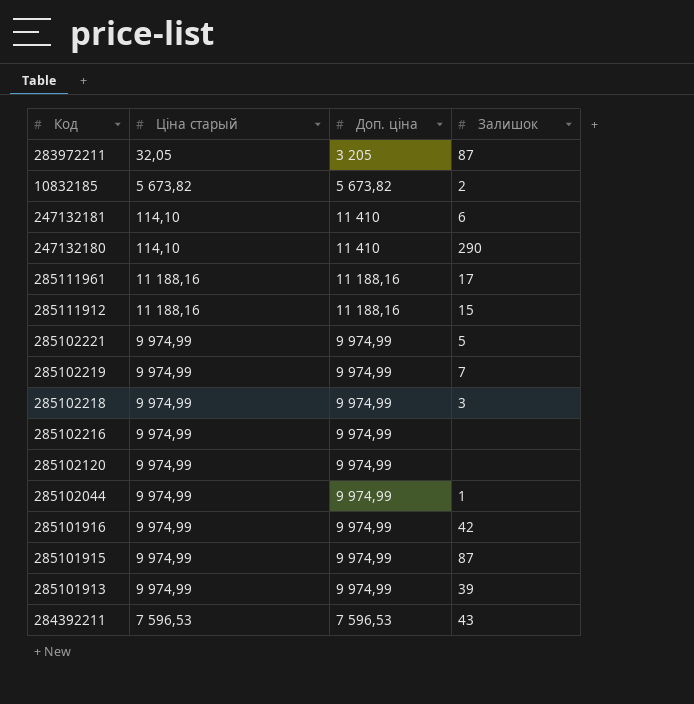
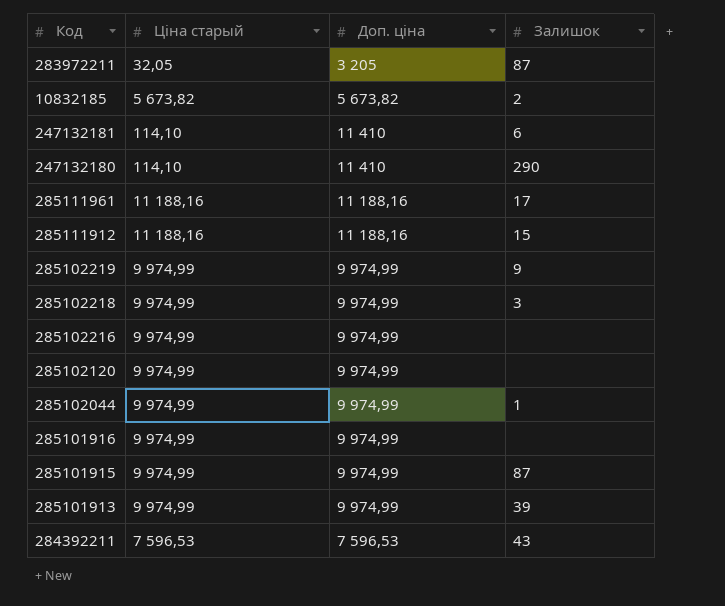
row 285102221: 9 974,99 | 9 974,99 | 5 -> none
285102219 | Залишок: 7 -> 9
285101916 | Залишок: 42 -> none

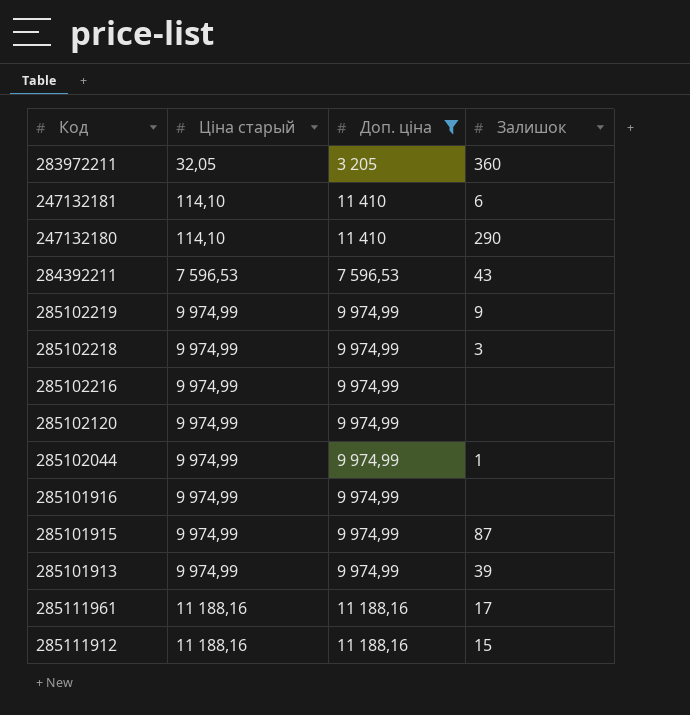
filter: none -> Доп. ціна != 5 673,82
row order: none -> Ціна старый ascending
283972211 | Залишок: 87 -> 360

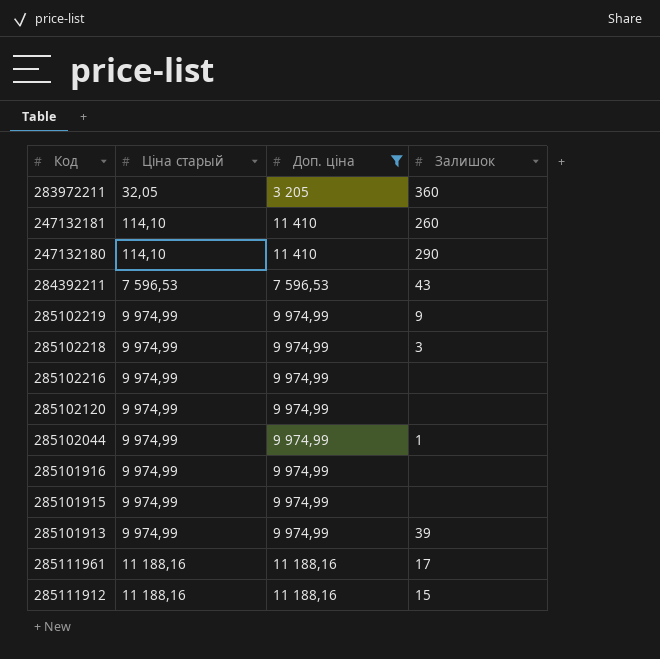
247132181 | Залишок: 6 -> 260
285101915 | Залишок: 87 -> none

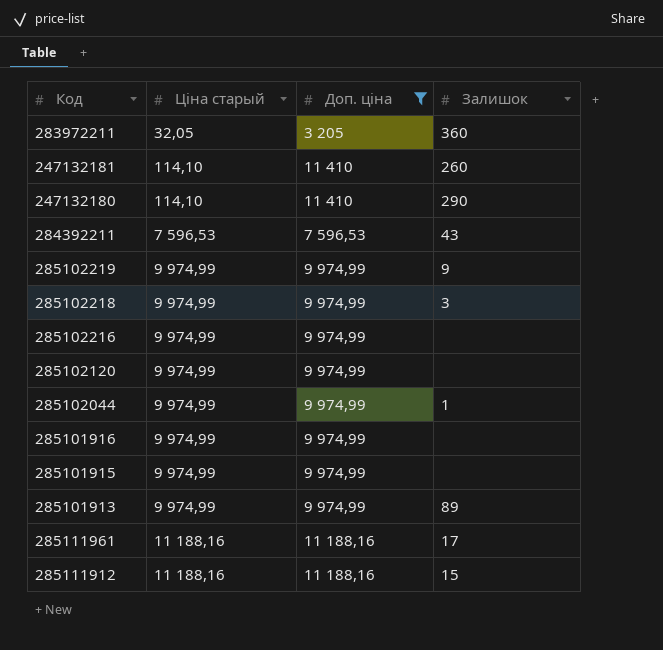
285101913 | Залишок: 39 -> 89

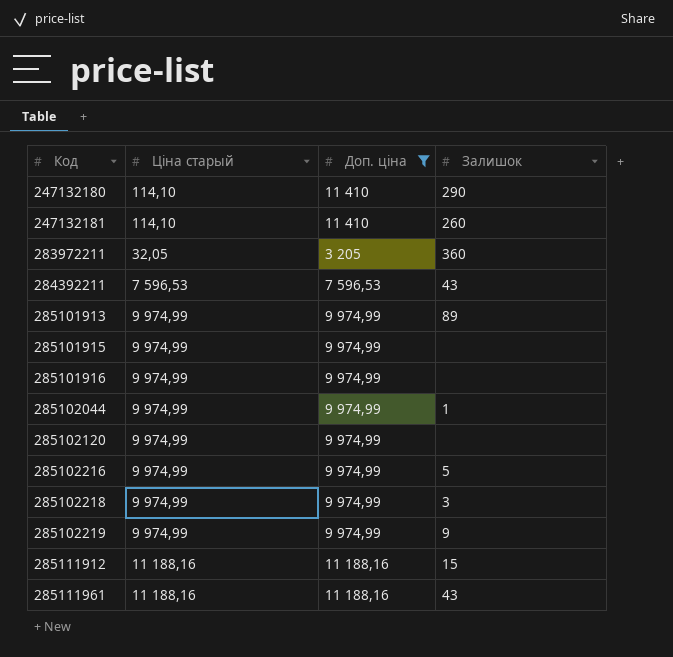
row order: Ціна старый ascending -> Код ascending
285102216 | Залишок: none -> 5
285111961 | Залишок: 17 -> 43

